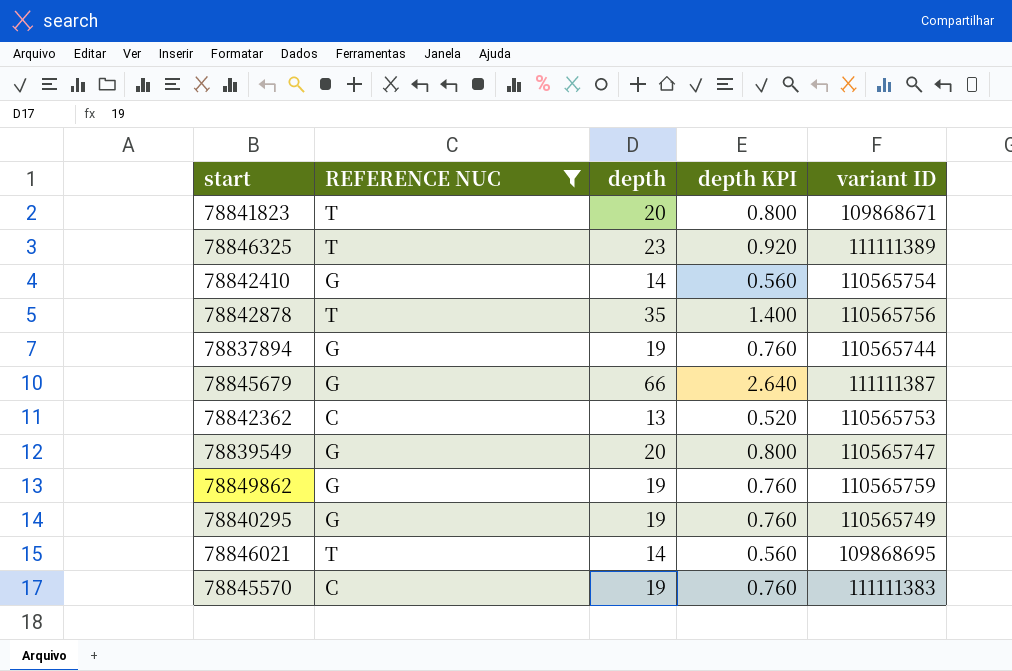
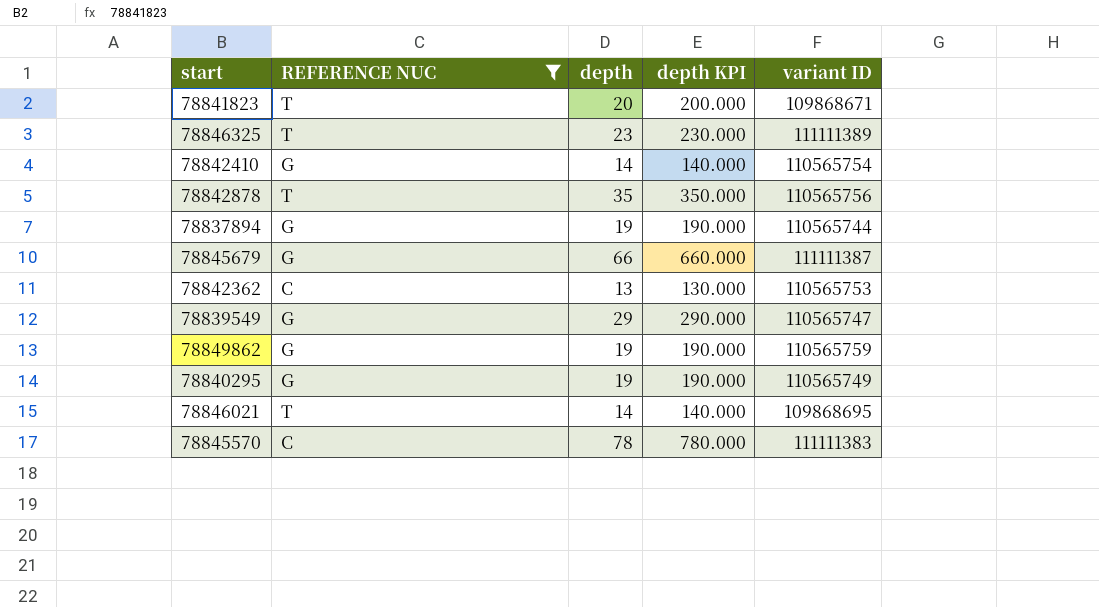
column depth KPI | formula: [depth] * 0.04 -> [depth] * 10
78839549 | depth: 20 -> 29
78845570 | depth: 19 -> 78

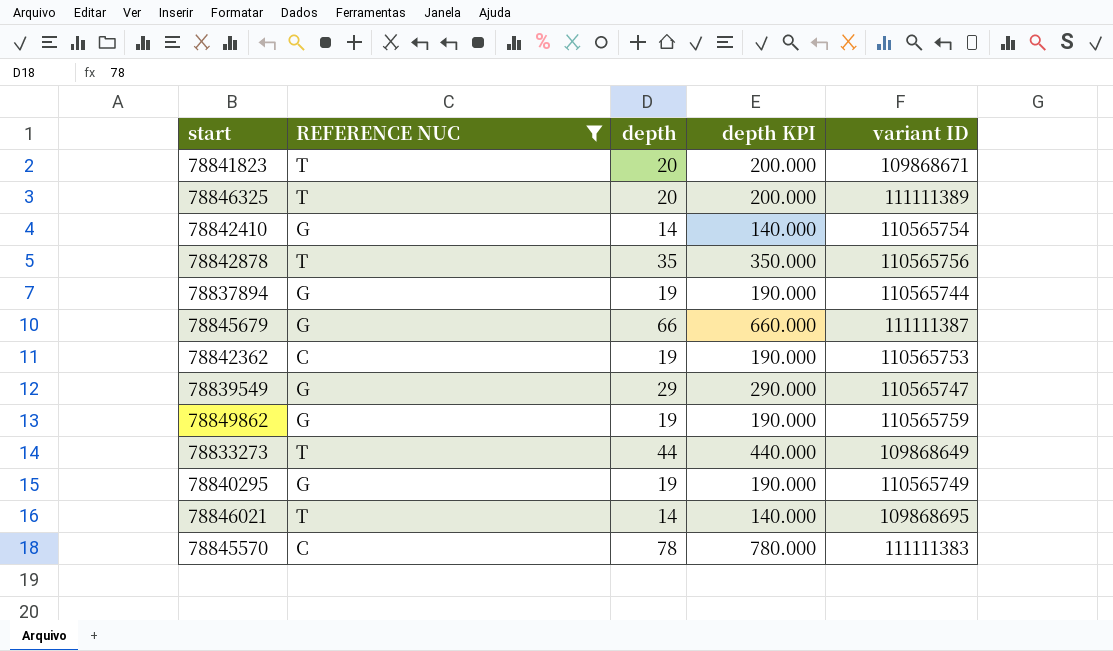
78846325 | depth: 23 -> 20
78846325 | depth KPI: 230.000 -> 200.000
78842362 | depth: 13 -> 19
78842362 | depth KPI: 130.000 -> 190.000
row 78833273: none -> T | 44 | 440.000 | 109868649

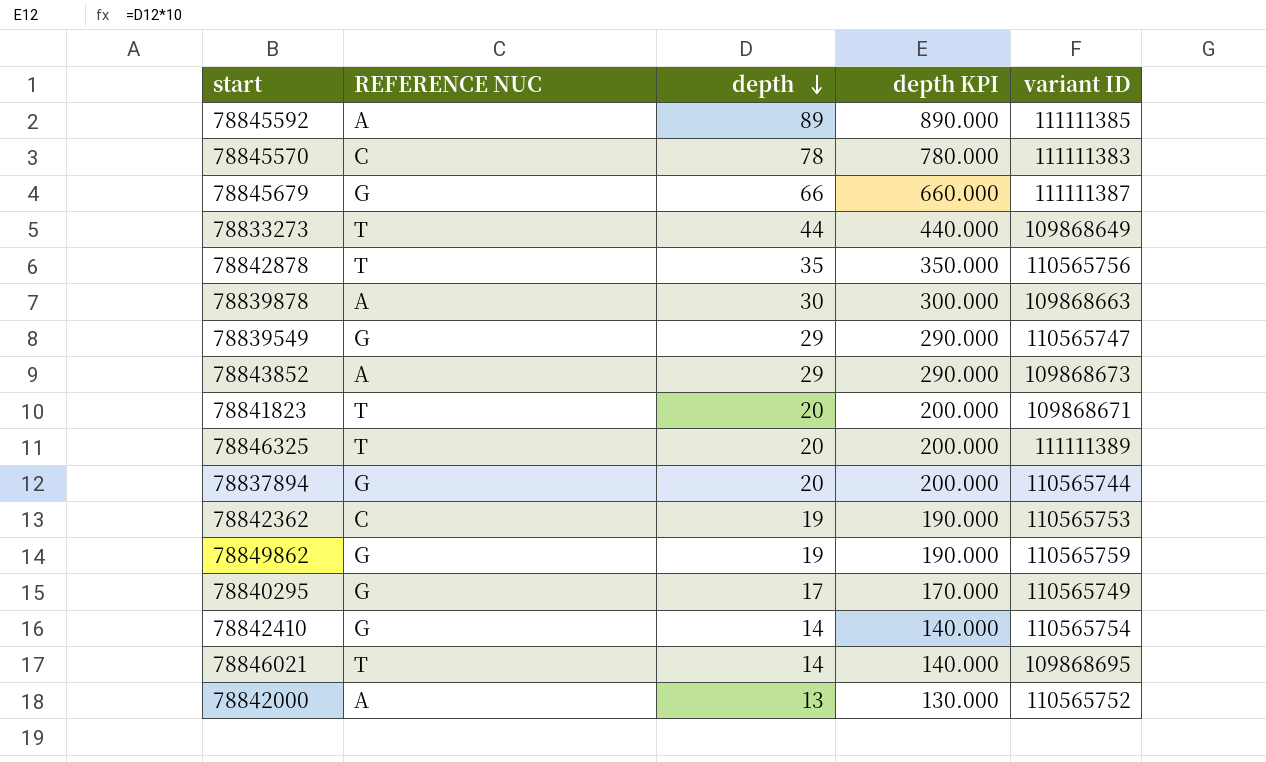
filter: REFERENCE NUC != A -> none
row order: none -> depth descending
78837894 | depth: 19 -> 20
78837894 | depth KPI: 190.000 -> 200.000
78840295 | depth: 19 -> 17
78840295 | depth KPI: 190.000 -> 170.000

